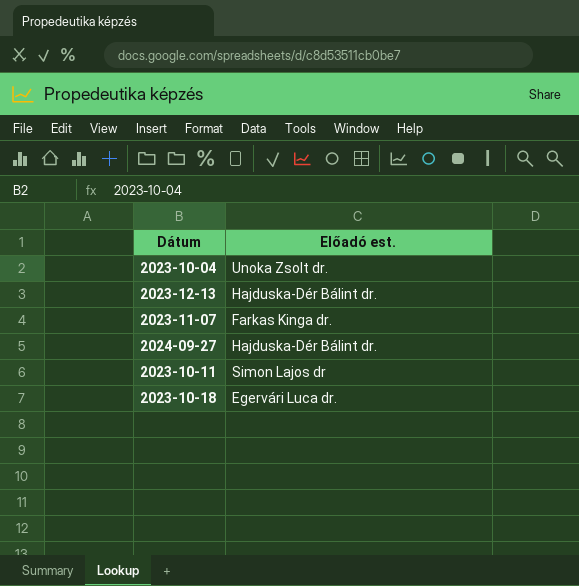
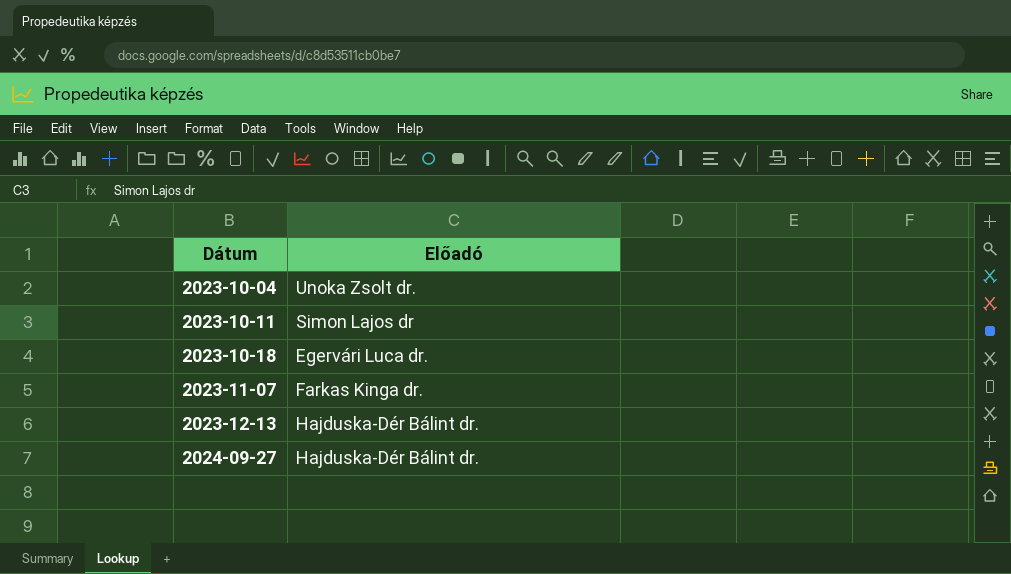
row order: none -> Dátum ascending
column name: Előadó est. -> Előadó

